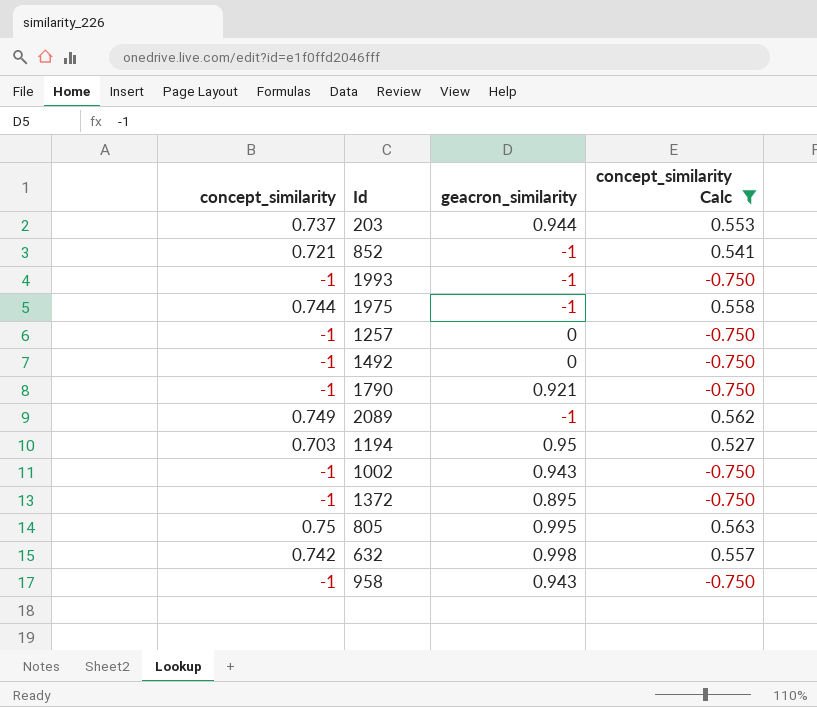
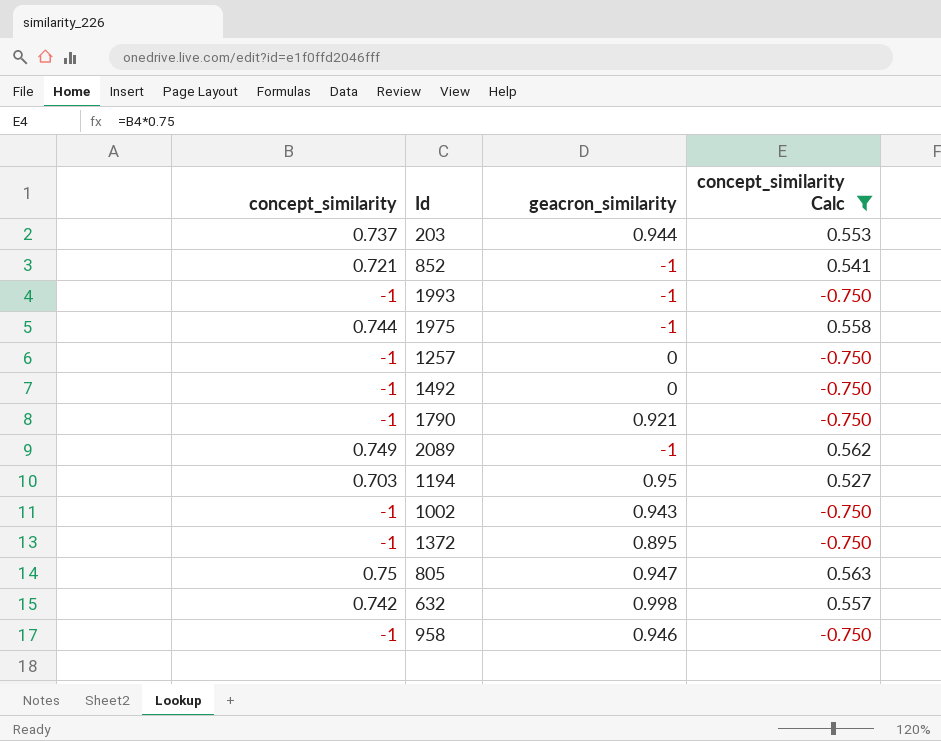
805 | geacron_similarity: 0.995 -> 0.947
958 | geacron_similarity: 0.943 -> 0.946

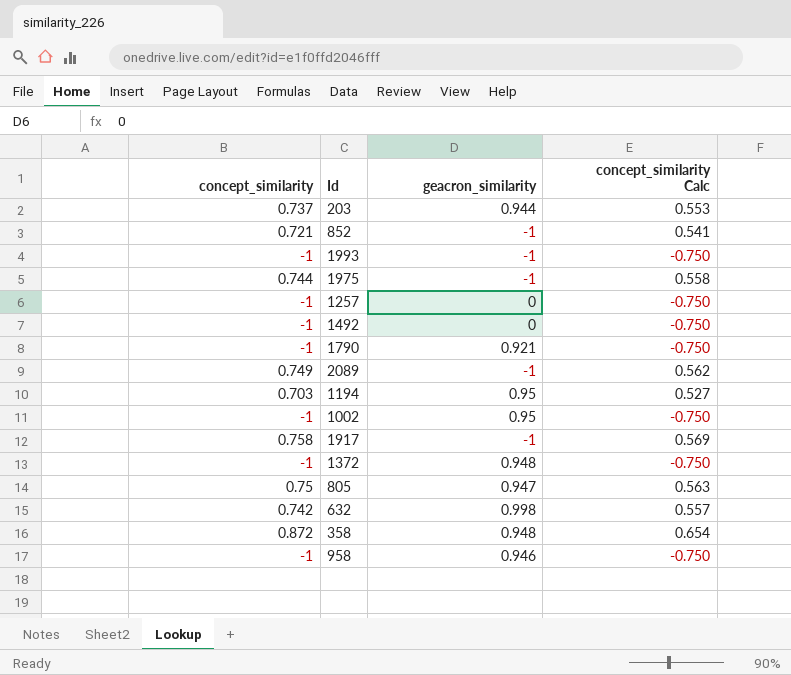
filter: concept_similarity Calc <= 0.563 -> none
1002 | geacron_similarity: 0.943 -> 0.95
1372 | geacron_similarity: 0.895 -> 0.948

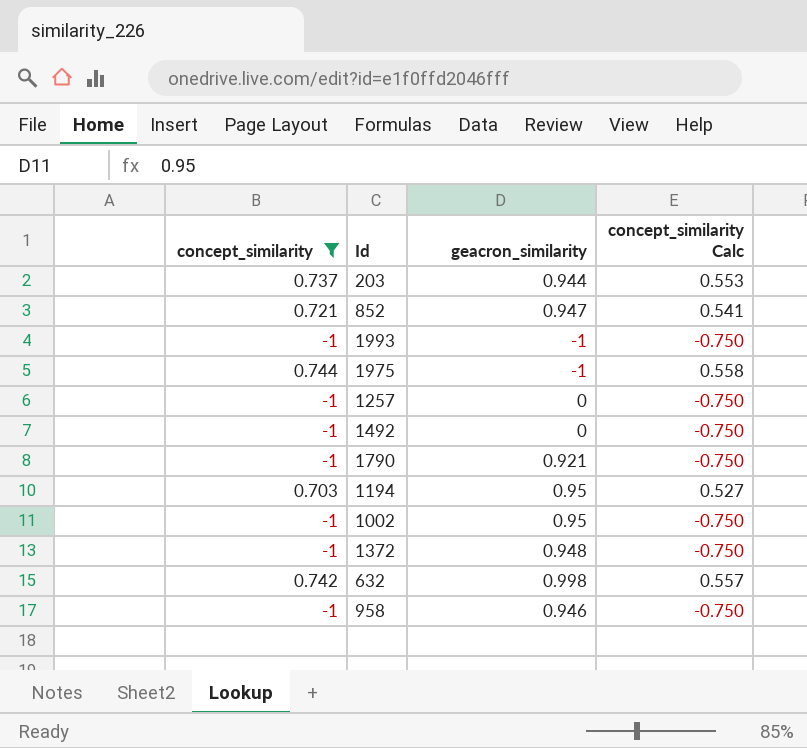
filter: none -> concept_similarity <= 0.744
852 | geacron_similarity: -1 -> 0.947

